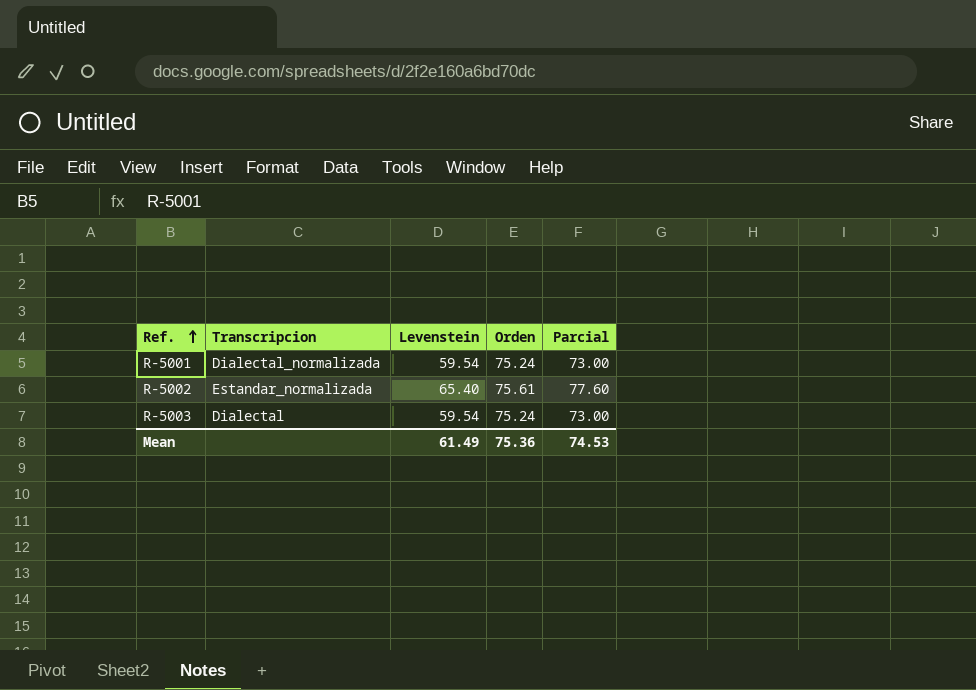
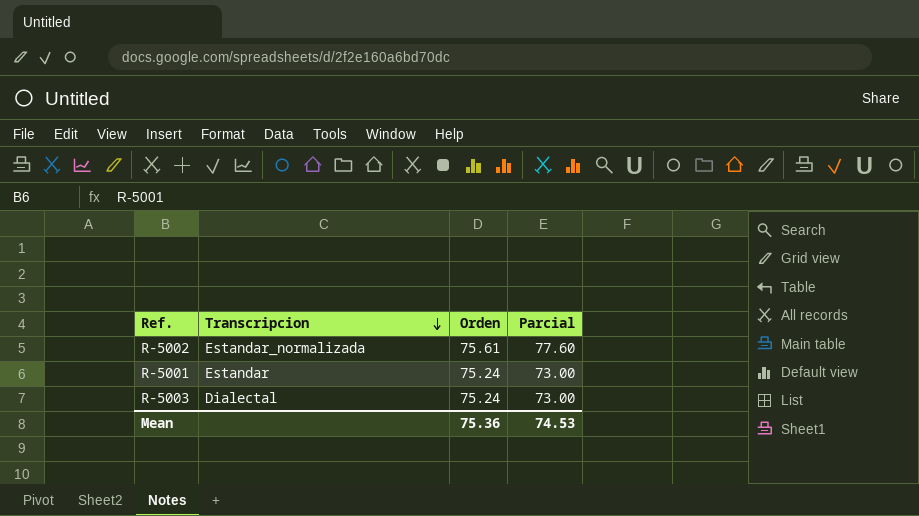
row order: Ref. ascending -> Transcripcion descending
column Levenstein | position: 3 -> none
R-5001 | Transcripcion: Dialectal_normalizada -> Estandar

